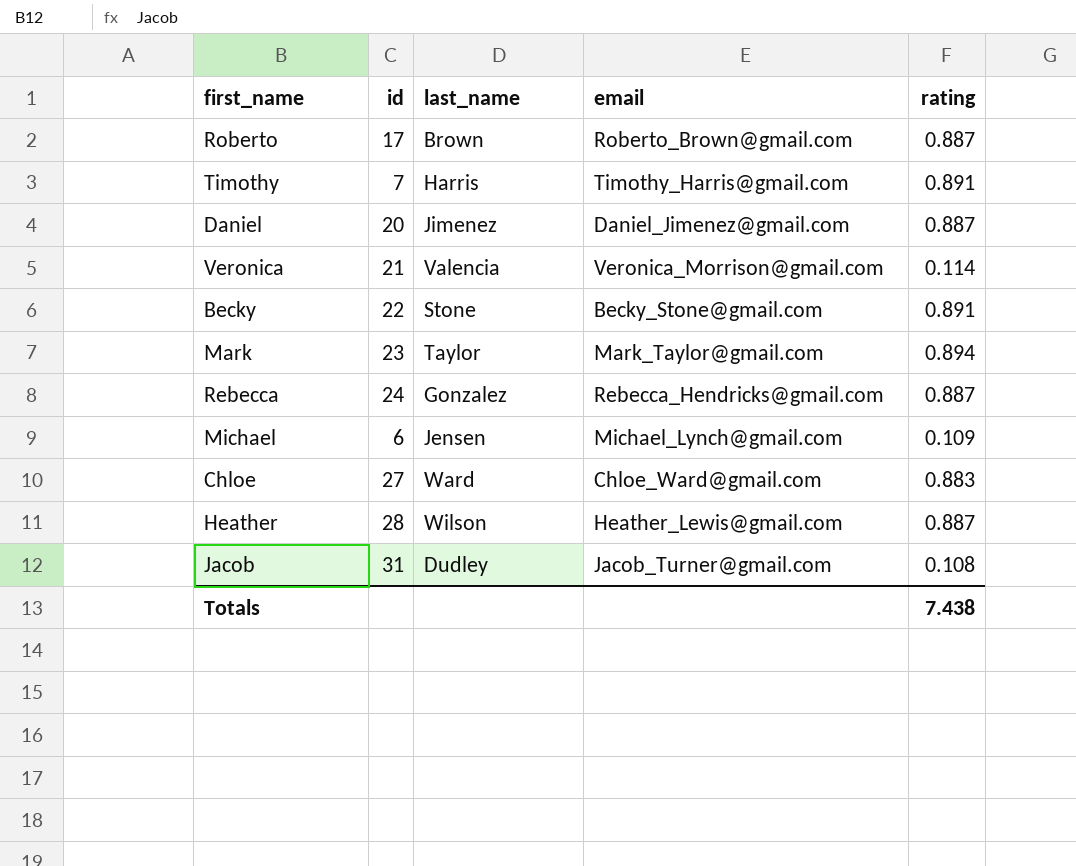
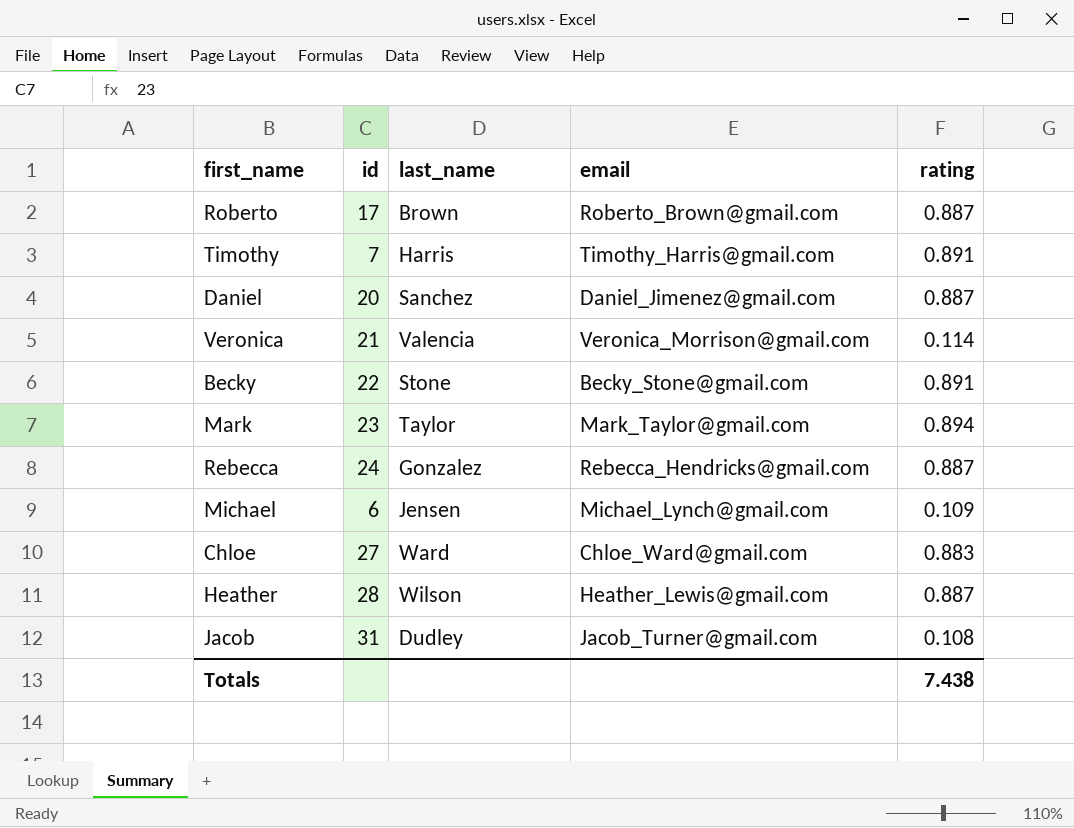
Daniel | last_name: Jimenez -> Sanchez

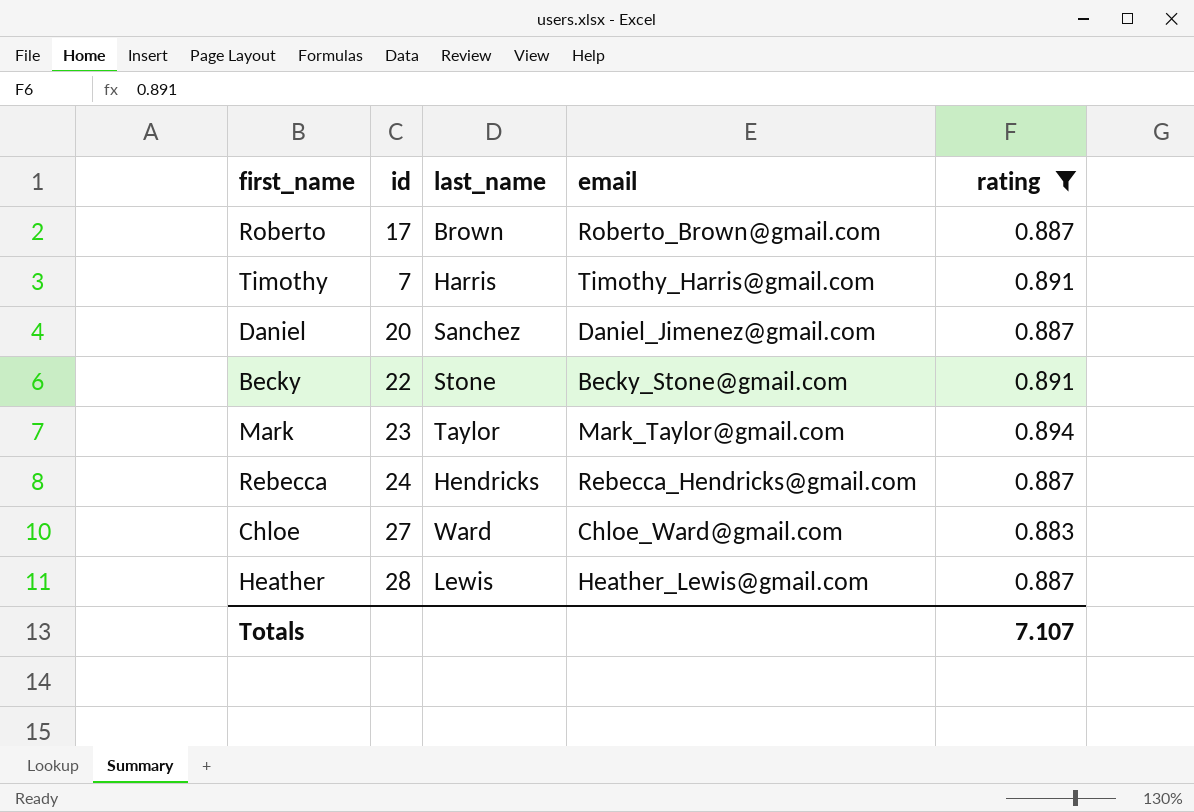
filter: none -> rating >= 0.883
Rebecca | last_name: Gonzalez -> Hendricks
Heather | last_name: Wilson -> Lewis
Totals | rating: 7.438 -> 7.107

